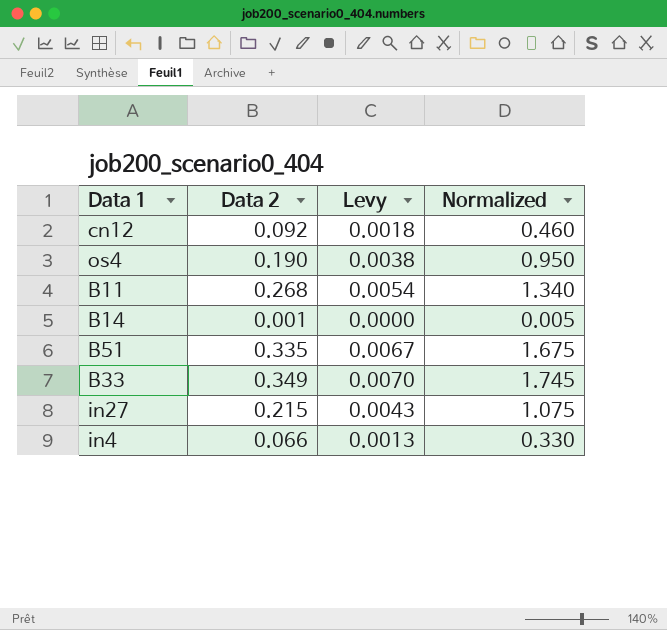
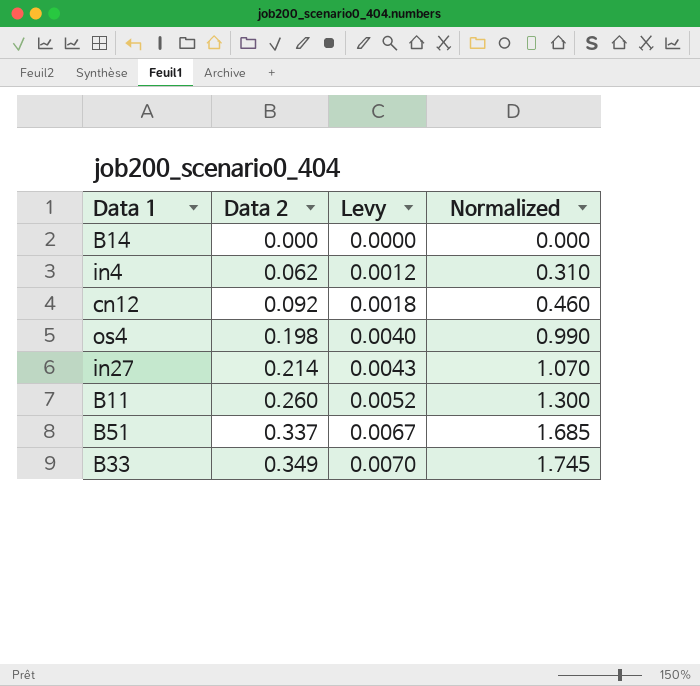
row order: none -> Data 2 ascending
B14 | Data 2: 0.001 -> 0.000
B14 | Normalized: 0.005 -> 0.000
in4 | Data 2: 0.066 -> 0.062
in4 | Levy: 0.0013 -> 0.0012
in4 | Normalized: 0.330 -> 0.310
os4 | Data 2: 0.190 -> 0.198
os4 | Levy: 0.0038 -> 0.0040
os4 | Normalized: 0.950 -> 0.990
in27 | Data 2: 0.215 -> 0.214
in27 | Normalized: 1.075 -> 1.070
B11 | Data 2: 0.268 -> 0.260
B11 | Levy: 0.0054 -> 0.0052
B11 | Normalized: 1.340 -> 1.300
B51 | Data 2: 0.335 -> 0.337
B51 | Normalized: 1.675 -> 1.685

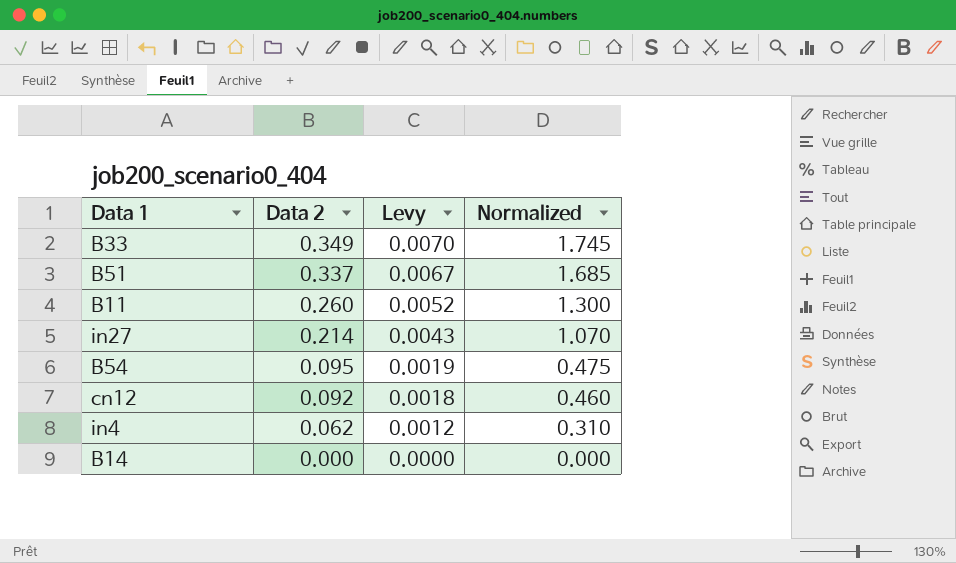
row order: Data 2 ascending -> Data 2 descending
row os4: 0.198 | 0.0040 | 0.990 -> none
row B54: none -> 0.095 | 0.0019 | 0.475

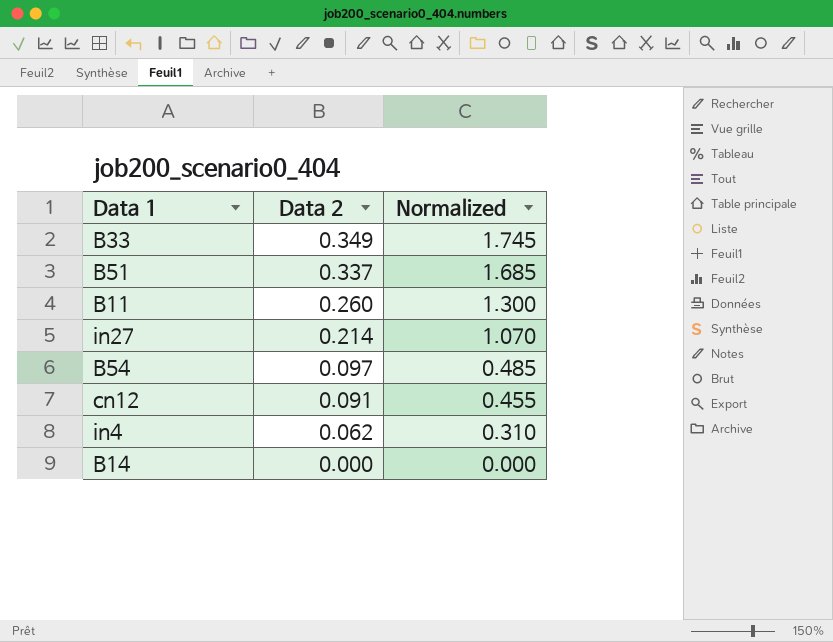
column Levy | formula: [Data 2] * 0.02 -> none
B54 | Data 2: 0.095 -> 0.097
B54 | Normalized: 0.475 -> 0.485
cn12 | Data 2: 0.092 -> 0.091
cn12 | Normalized: 0.460 -> 0.455

